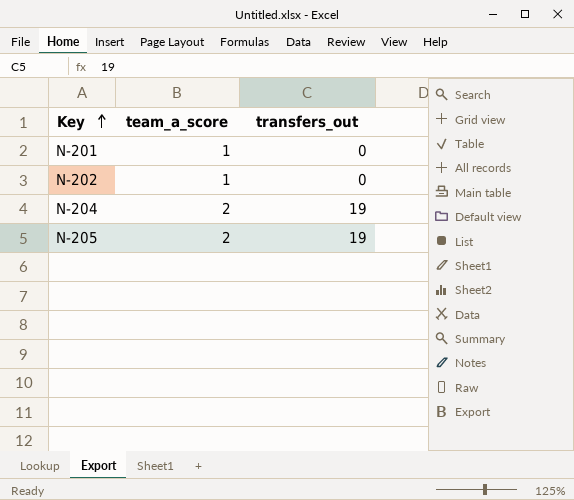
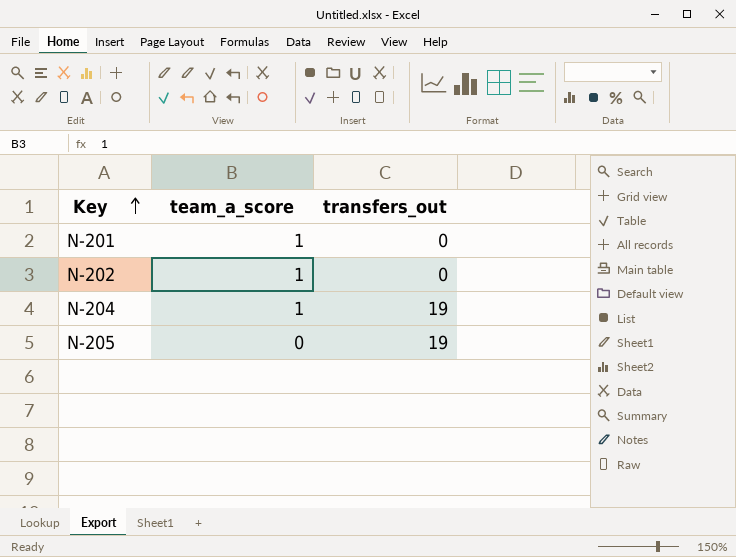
N-204 | team_a_score: 2 -> 1
N-205 | team_a_score: 2 -> 0

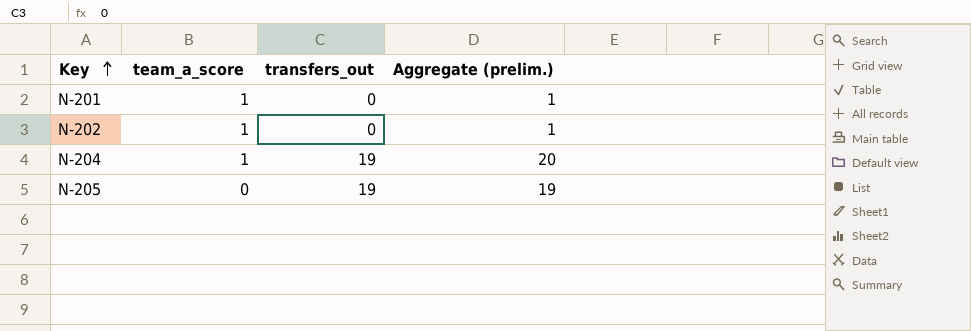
column Aggregate (prelim.) | formula: none -> [team_a_score] + [transfers_out]

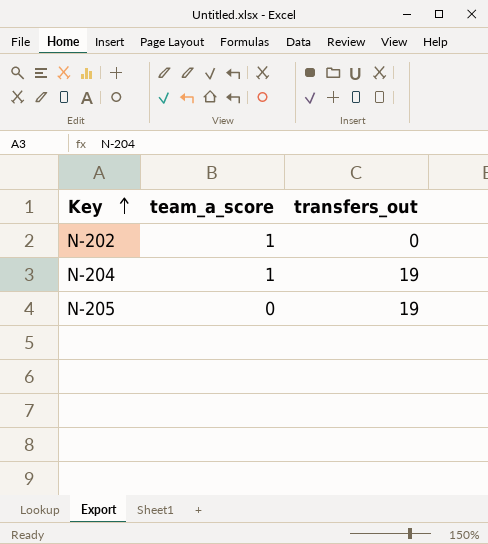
column Aggregate (prelim.) | formula: [team_a_score] + [transfers_out] -> none
row N-201: 1 | 0 | 1 -> none

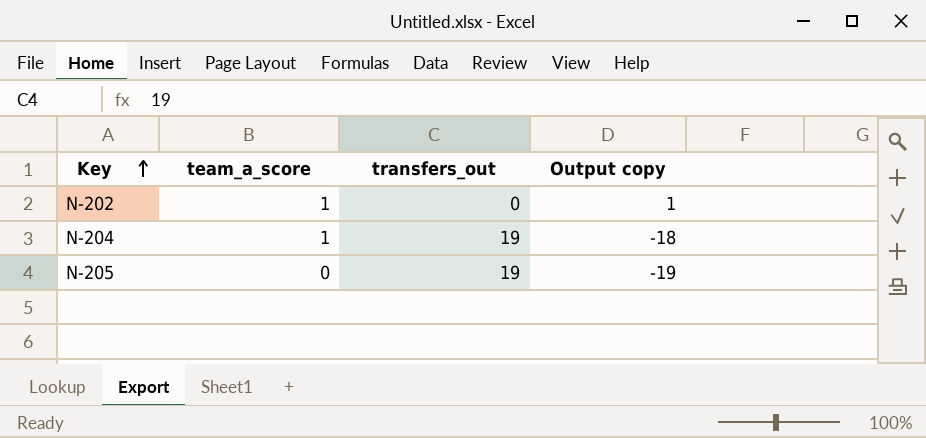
column Output copy | formula: none -> [team_a_score] - [transfers_out]

